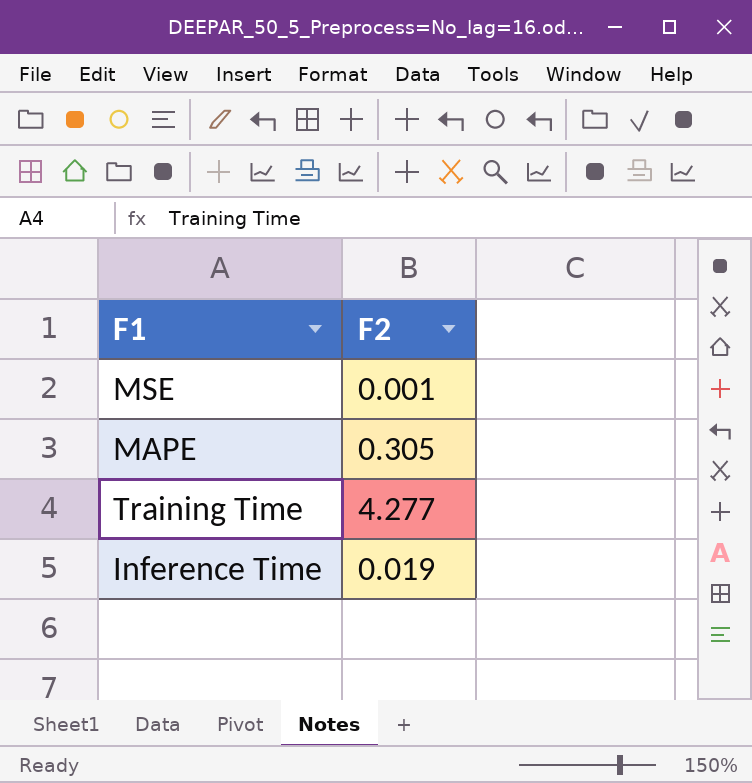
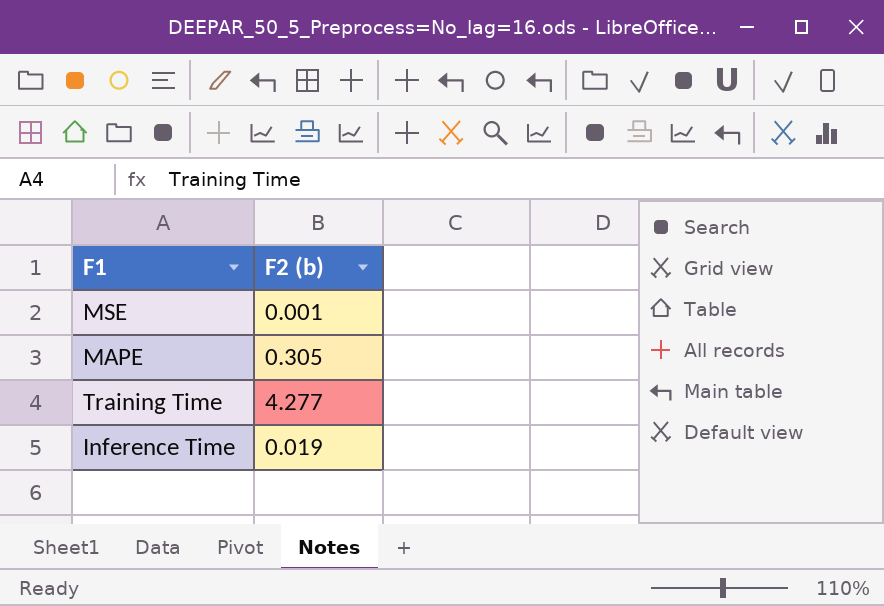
column name: F2 -> F2 (b)

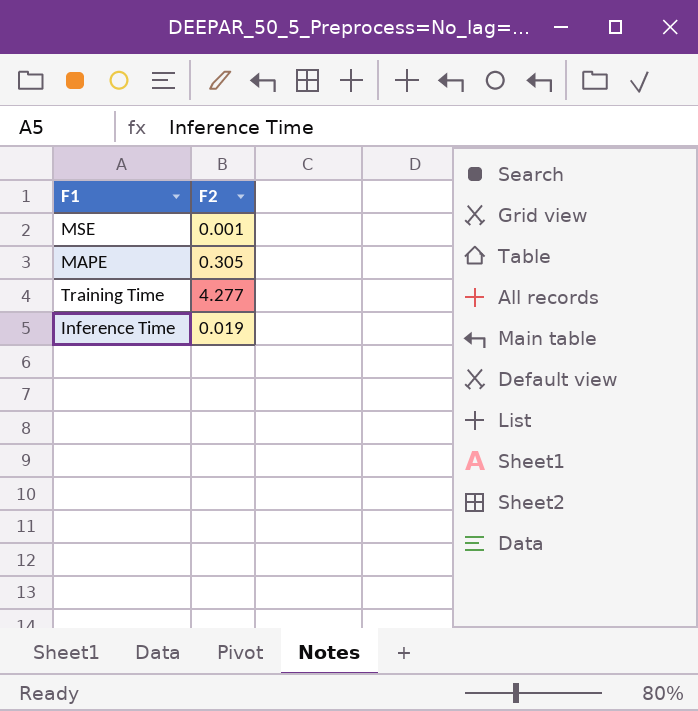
column name: F2 (b) -> F2

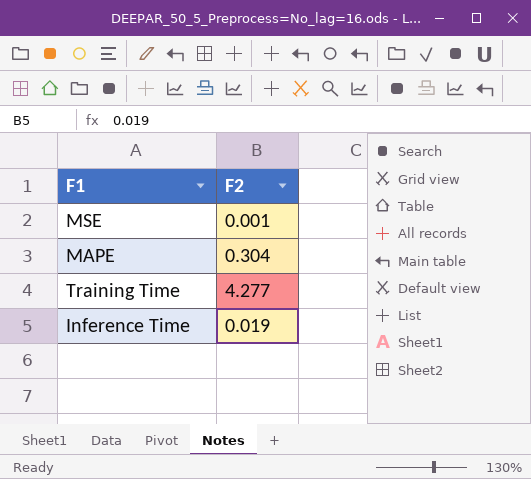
MAPE | F2: 0.305 -> 0.304

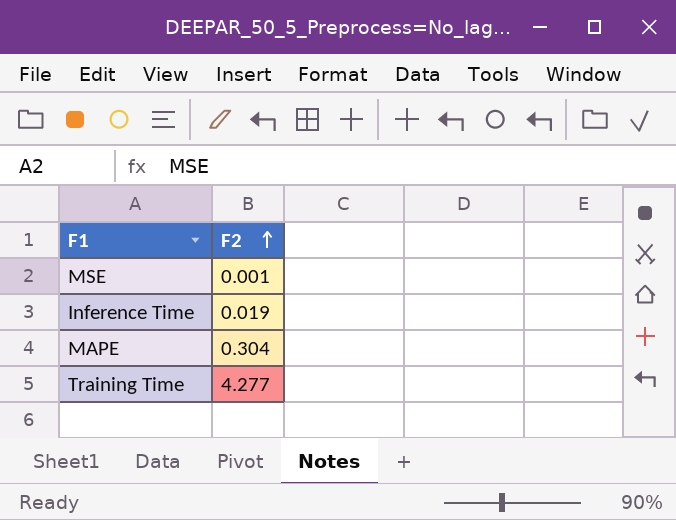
row order: none -> F2 ascending

